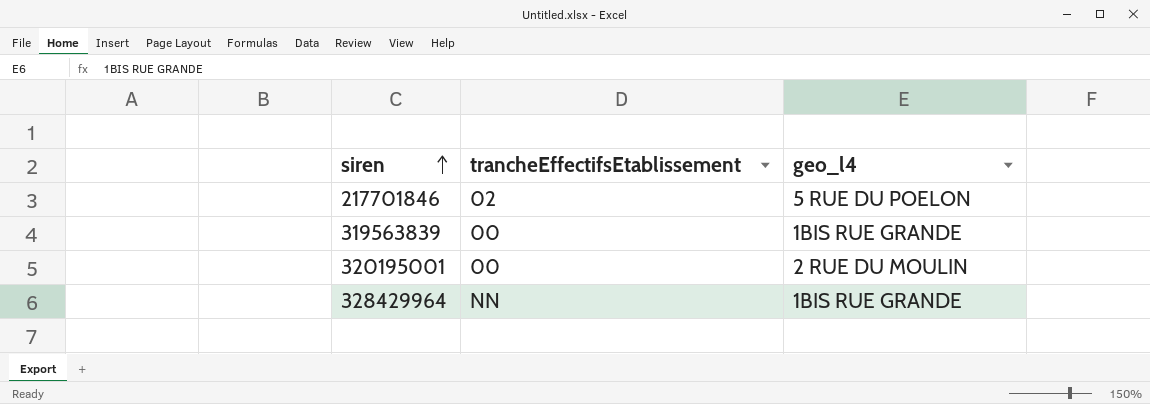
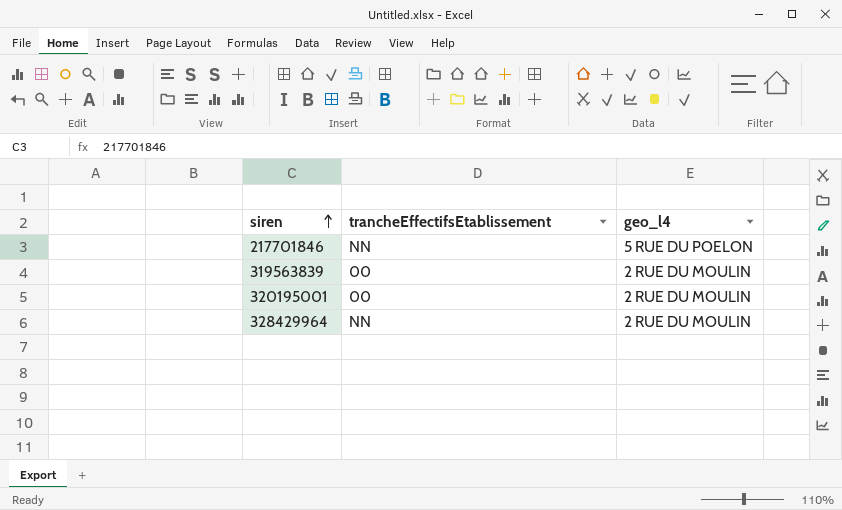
217701846 | trancheEffectifsEtablissement: 02 -> NN
319563839 | geo_l4: 1BIS RUE GRANDE -> 2 RUE DU MOULIN
328429964 | geo_l4: 1BIS RUE GRANDE -> 2 RUE DU MOULIN

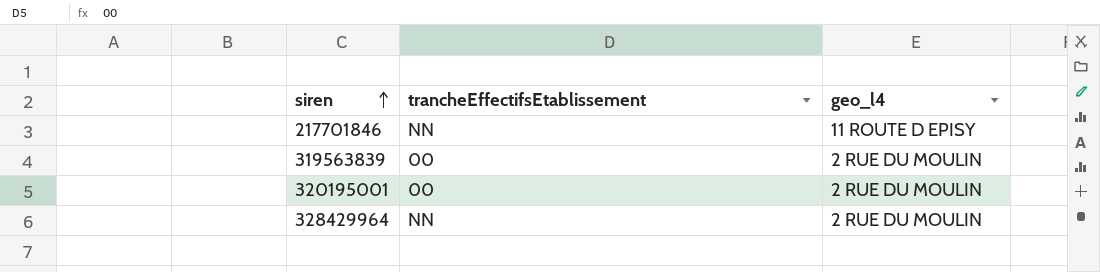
217701846 | geo_l4: 5 RUE DU POELON -> 11 ROUTE D EPISY

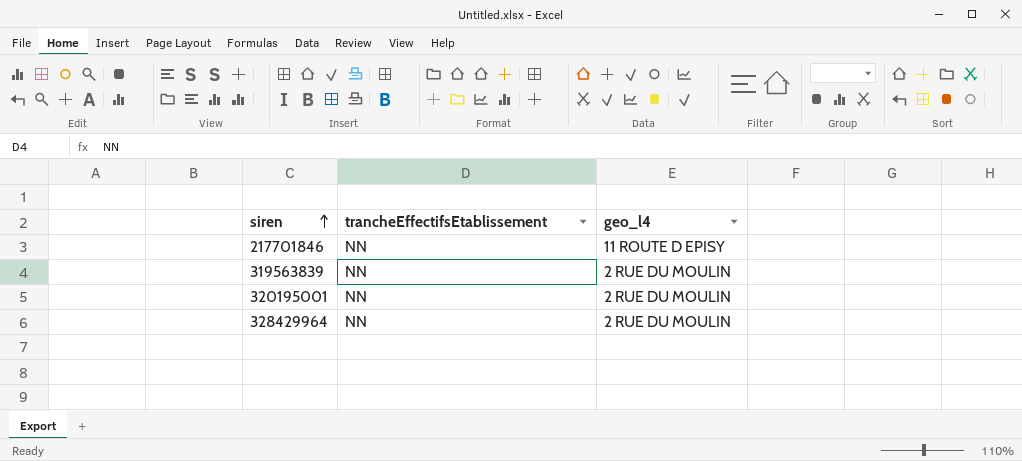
319563839 | trancheEffectifsEtablissement: 00 -> NN
320195001 | trancheEffectifsEtablissement: 00 -> NN

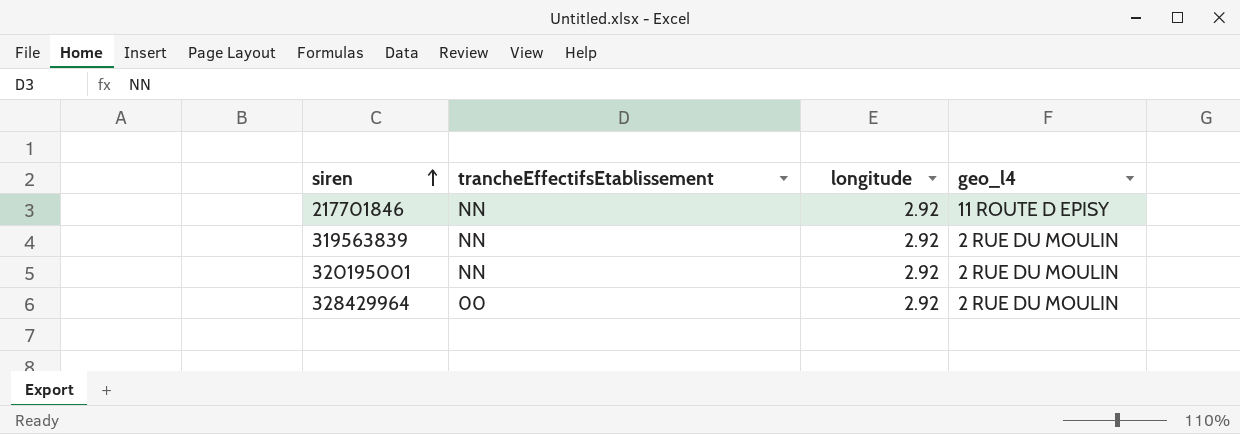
column longitude | position: none -> 3
328429964 | trancheEffectifsEtablissement: NN -> 00

